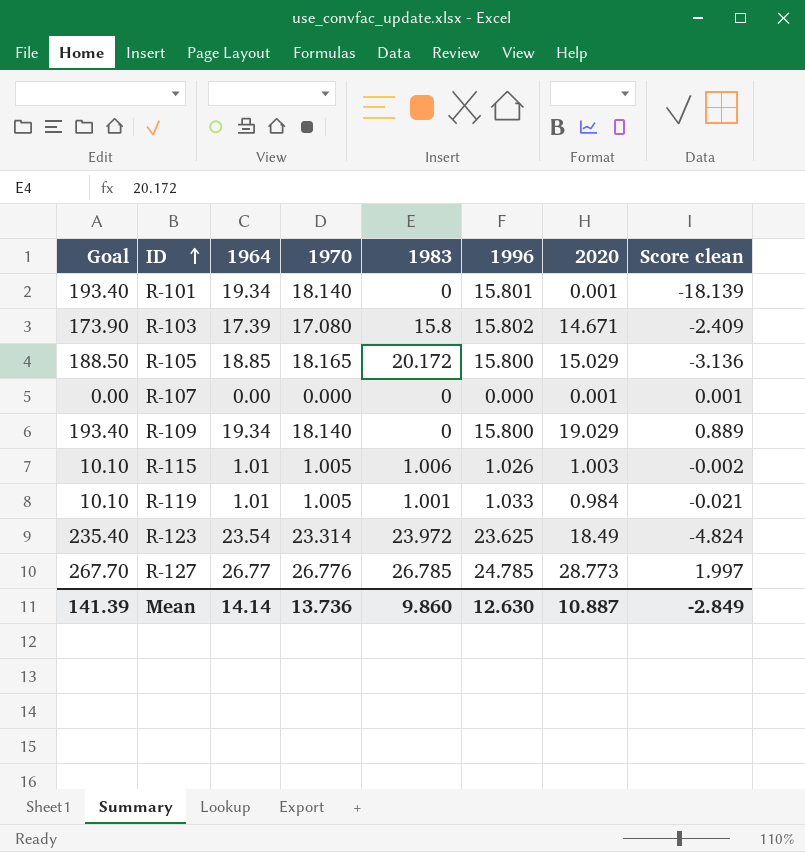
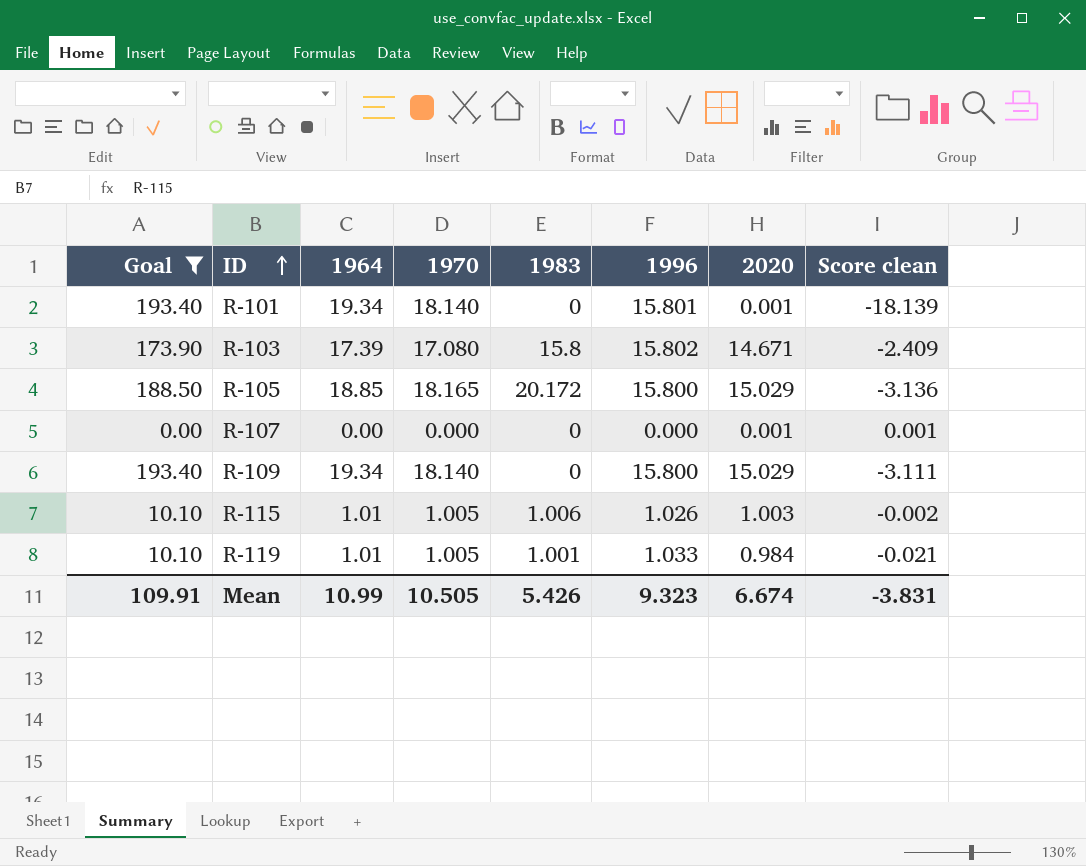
filter: none -> Goal <= 193.40
R-109 | 2020: 19.029 -> 15.029
R-109 | Score clean: 0.889 -> -3.111
Mean | Goal: 141.39 -> 109.91
Mean | 1964: 14.14 -> 10.99
Mean | 1970: 13.736 -> 10.505
Mean | 1983: 9.860 -> 5.426
Mean | 1996: 12.630 -> 9.323
Mean | 2020: 10.887 -> 6.674
Mean | Score clean: -2.849 -> -3.831

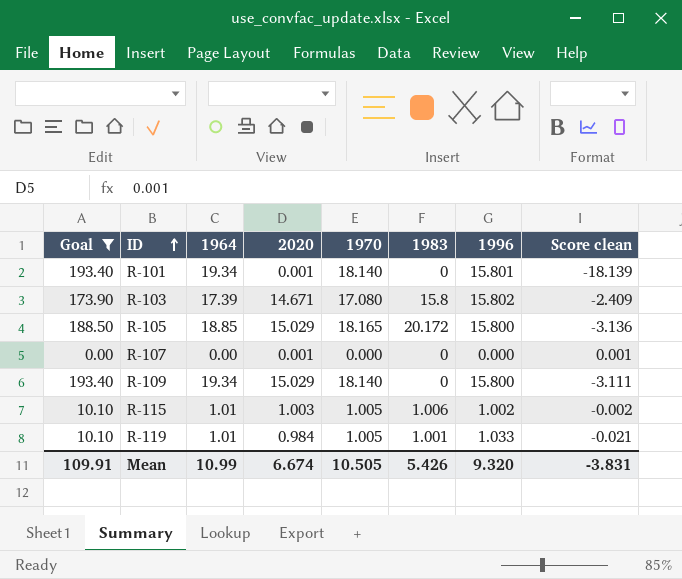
column 2020 | position: 7 -> 4
R-115 | 1996: 1.026 -> 1.002
Mean | 1996: 9.323 -> 9.320

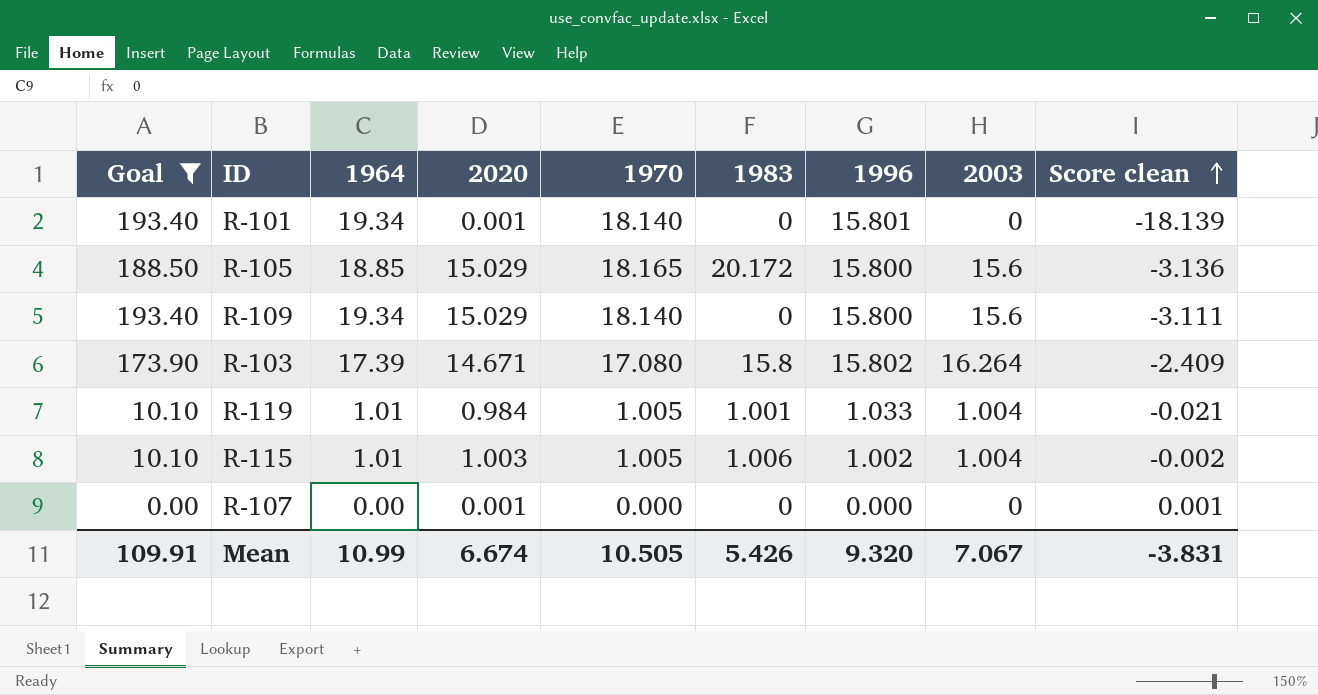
row order: ID ascending -> Score clean ascending
column 2003 | position: none -> 8

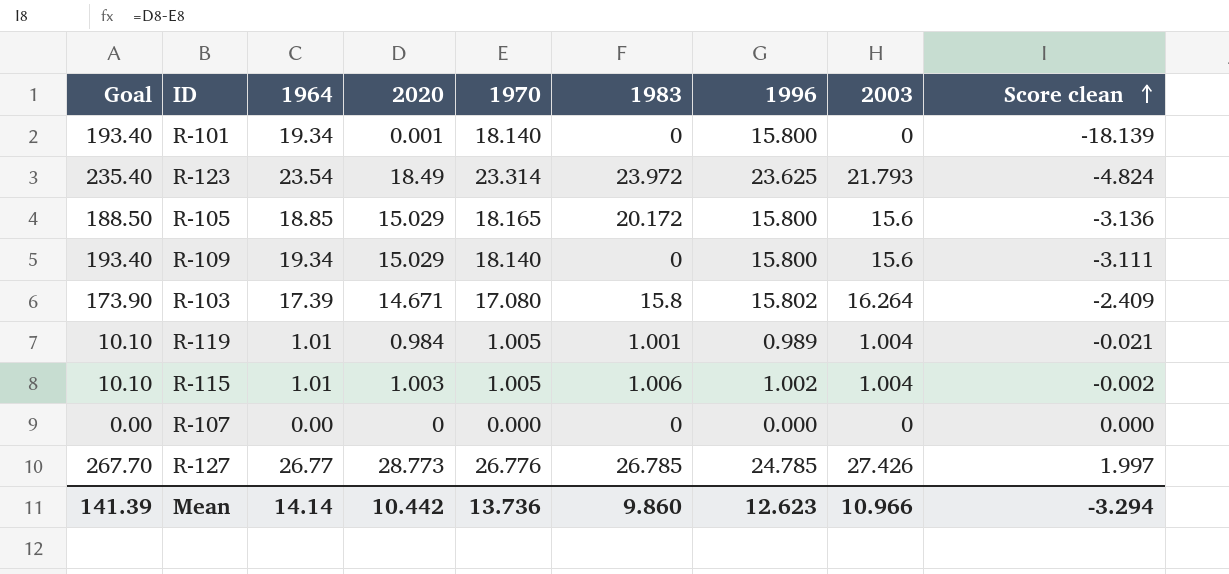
filter: Goal <= 193.40 -> none
R-101 | 1996: 15.801 -> 15.800
R-119 | 1996: 1.033 -> 0.989
R-107 | 2020: 0.001 -> 0
R-107 | Score clean: 0.001 -> 0.000
Mean | Goal: 109.91 -> 141.39
Mean | 1964: 10.99 -> 14.14
Mean | 2020: 6.674 -> 10.442
Mean | 1970: 10.505 -> 13.736
Mean | 1983: 5.426 -> 9.860
Mean | 1996: 9.320 -> 12.623
Mean | 2003: 7.067 -> 10.966
Mean | Score clean: -3.831 -> -3.294

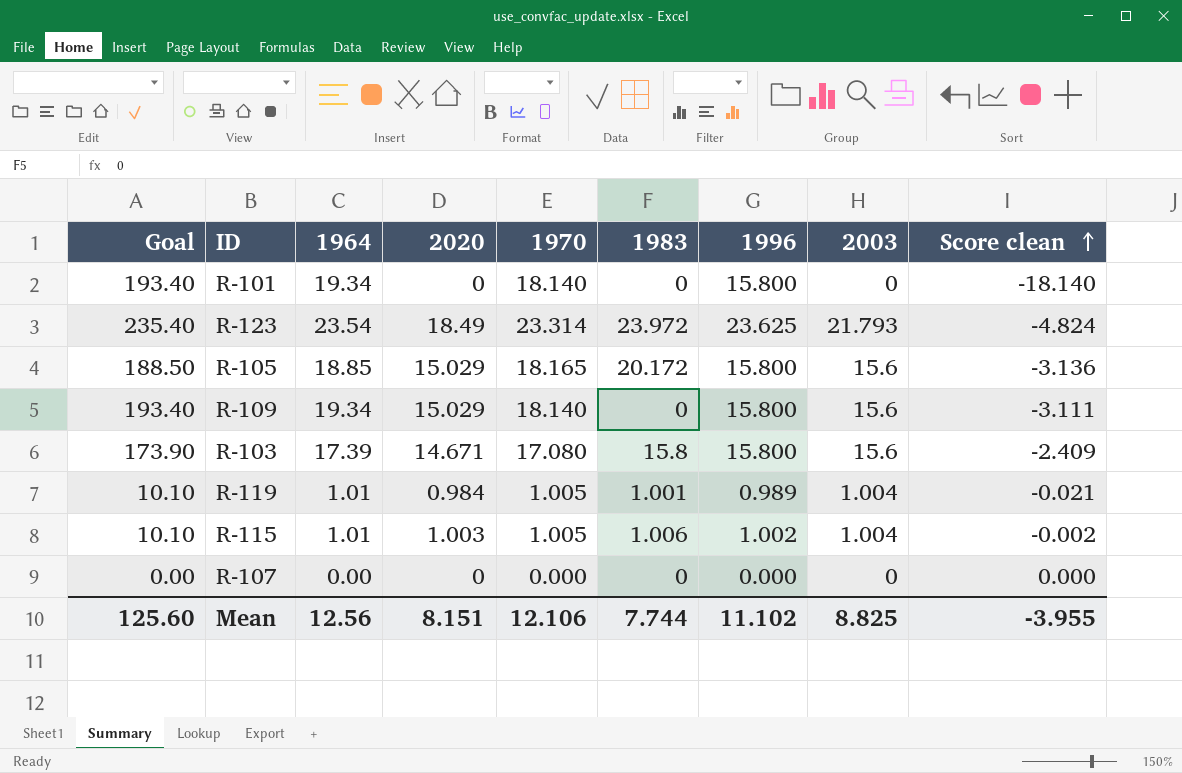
row R-127: 267.70 | 26.77 | 28.773 | 26.776 | 26.785 | 24.785 | 27.426 | 1.997 -> none
R-101 | 2020: 0.001 -> 0
R-101 | Score clean: -18.139 -> -18.140
R-103 | 1996: 15.802 -> 15.800
R-103 | 2003: 16.264 -> 15.6
Mean | Goal: 141.39 -> 125.60
Mean | 1964: 14.14 -> 12.56
Mean | 2020: 10.442 -> 8.151
Mean | 1970: 13.736 -> 12.106
Mean | 1983: 9.860 -> 7.744
Mean | 1996: 12.623 -> 11.102
Mean | 2003: 10.966 -> 8.825
Mean | Score clean: -3.294 -> -3.955

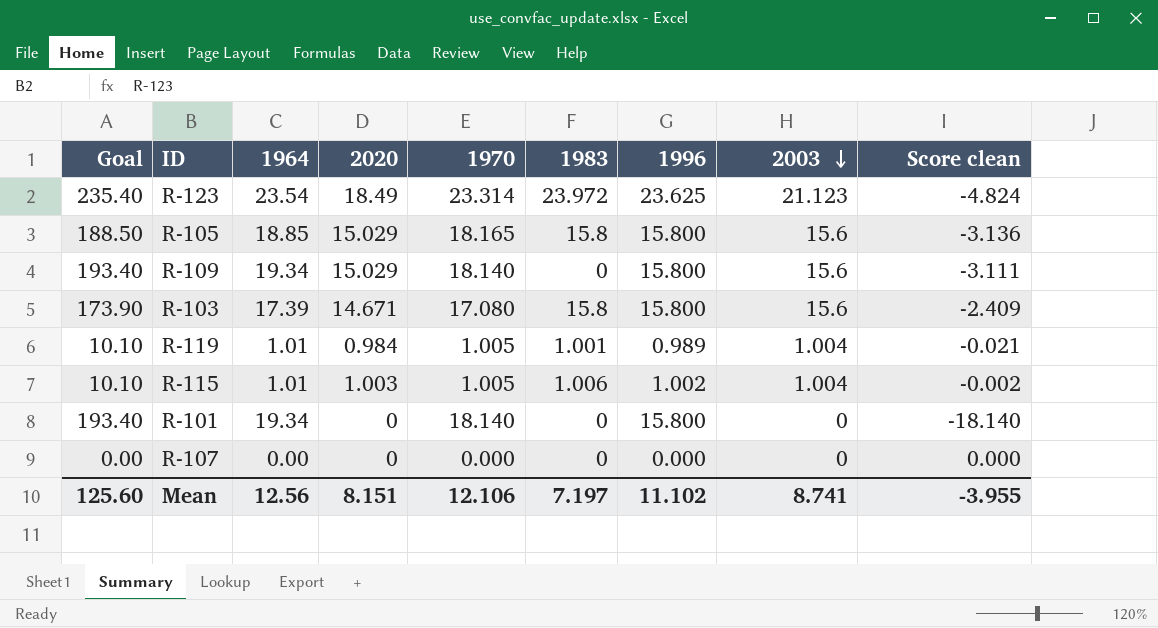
row order: Score clean ascending -> 2003 descending
R-123 | 2003: 21.793 -> 21.123
R-105 | 1983: 20.172 -> 15.8
Mean | 1983: 7.744 -> 7.197
Mean | 2003: 8.825 -> 8.741

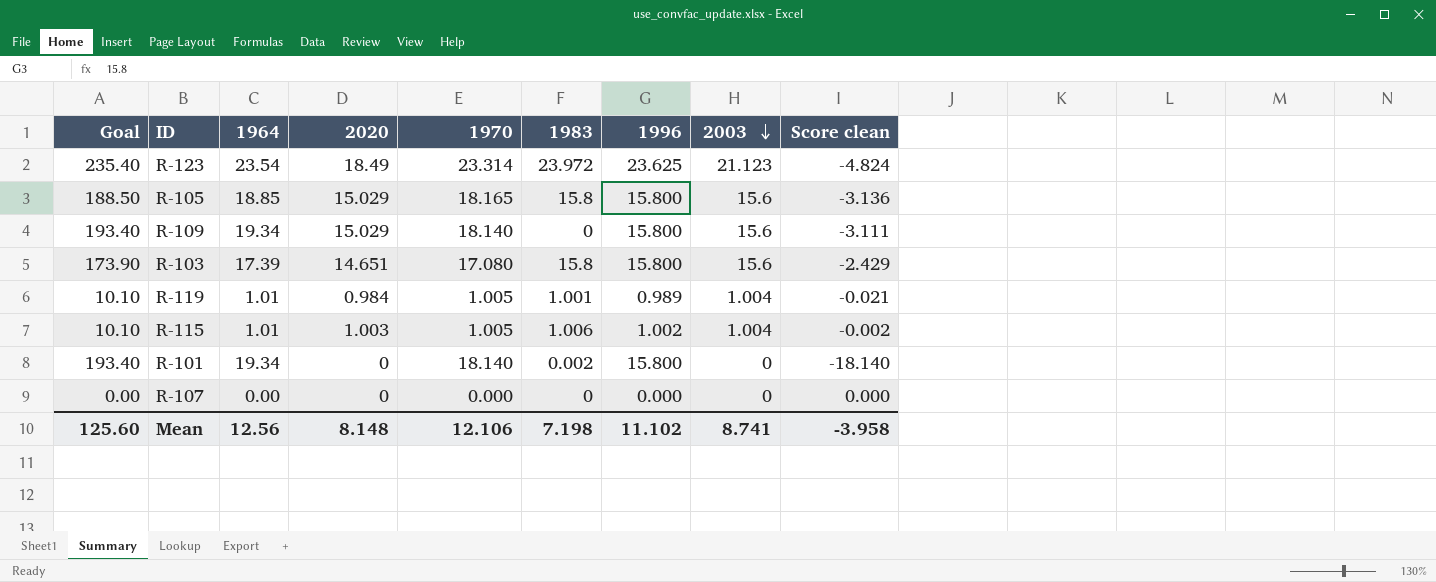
R-103 | 2020: 14.671 -> 14.651
R-103 | Score clean: -2.409 -> -2.429
R-101 | 1983: 0 -> 0.002
Mean | 2020: 8.151 -> 8.148
Mean | 1983: 7.197 -> 7.198
Mean | Score clean: -3.955 -> -3.958

